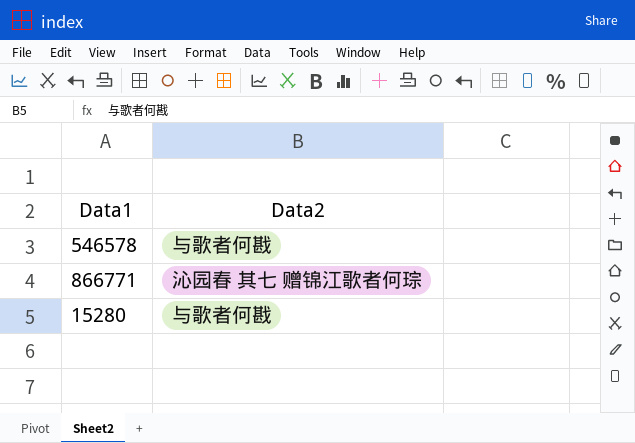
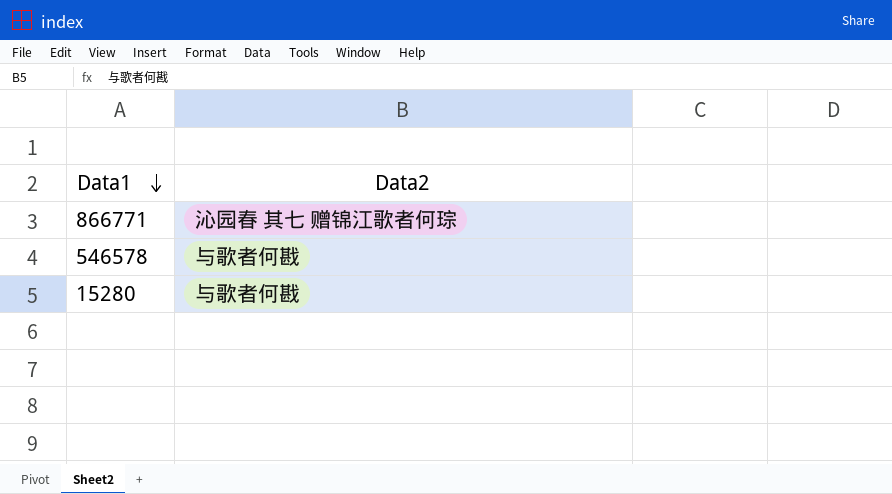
row order: none -> Data1 descending

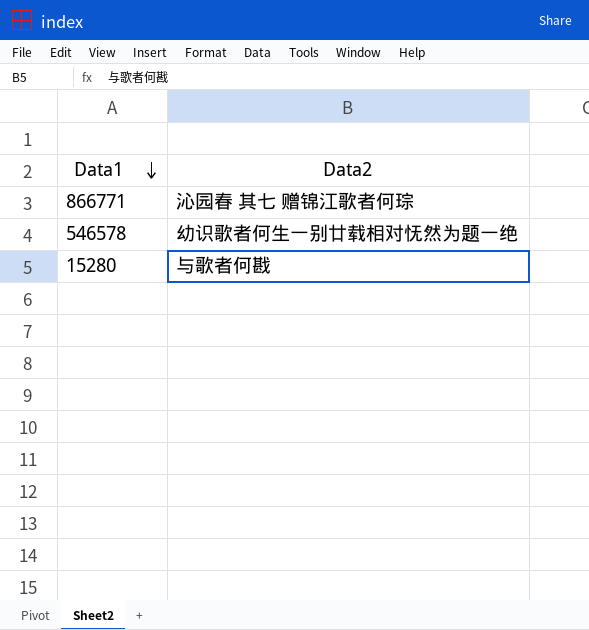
546578 | Data2: 与歌者何戡 -> 幼识歌者何生一别廿载相对怃然为题一绝

